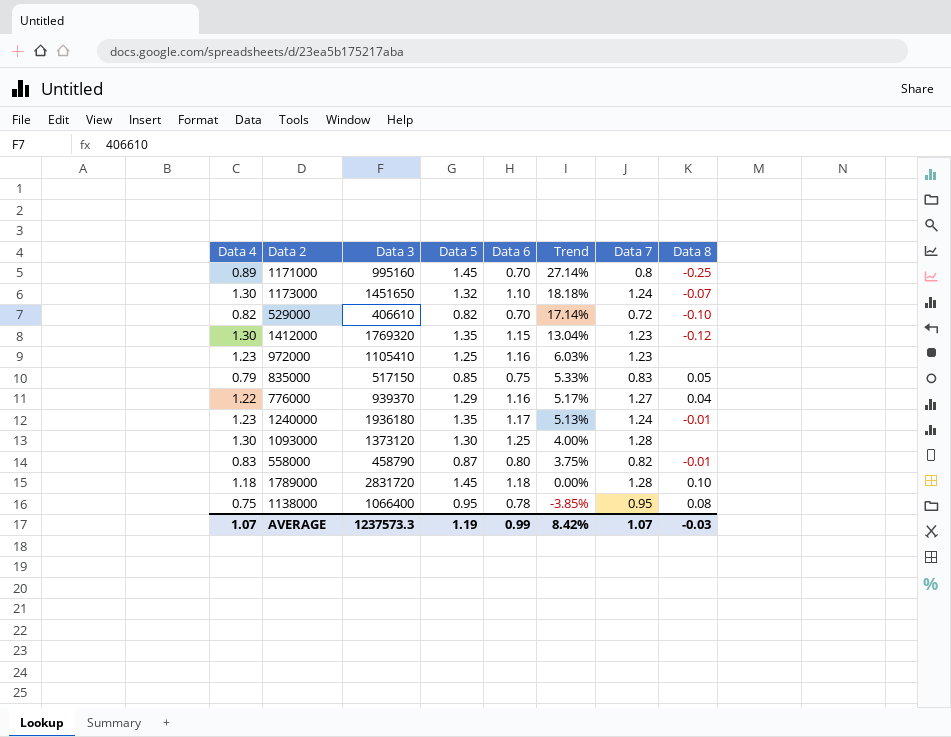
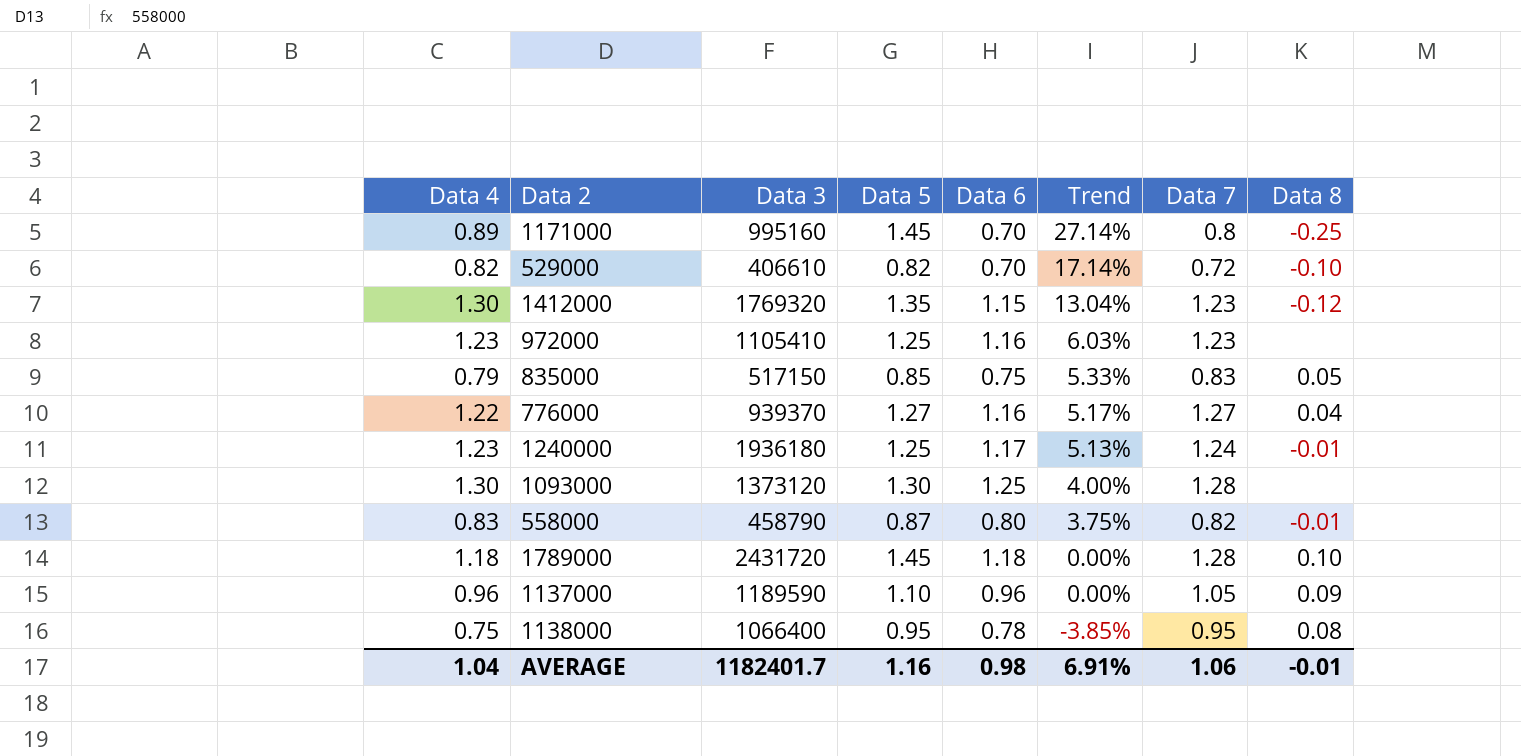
row 1173000: 1.30 | 1451650 | 1.32 | 1.10 | 18.18% | 1.24 | -0.07 -> none
776000 | Data 5: 1.29 -> 1.27
1240000 | Data 5: 1.35 -> 1.25
1789000 | Data 3: 2831720 -> 2431720
row 1137000: none -> 0.96 | 1189590 | 1.10 | 0.96 | 0.00% | 1.05 | 0.09
AVERAGE | Data 4: 1.07 -> 1.04
AVERAGE | Data 3: 1237573.3 -> 1182401.7
AVERAGE | Data 5: 1.19 -> 1.16
AVERAGE | Data 6: 0.99 -> 0.98
AVERAGE | Trend: 8.42% -> 6.91%
AVERAGE | Data 7: 1.07 -> 1.06
AVERAGE | Data 8: -0.03 -> -0.01

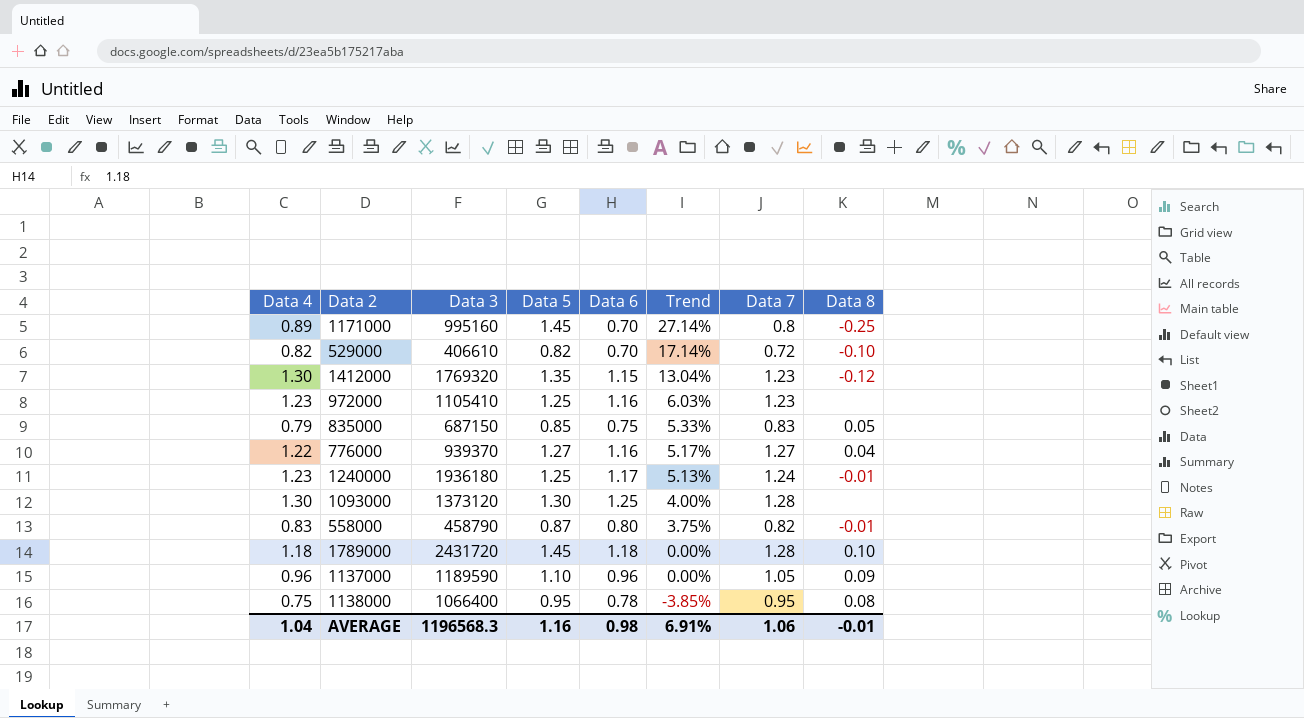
835000 | Data 3: 517150 -> 687150
AVERAGE | Data 3: 1182401.7 -> 1196568.3

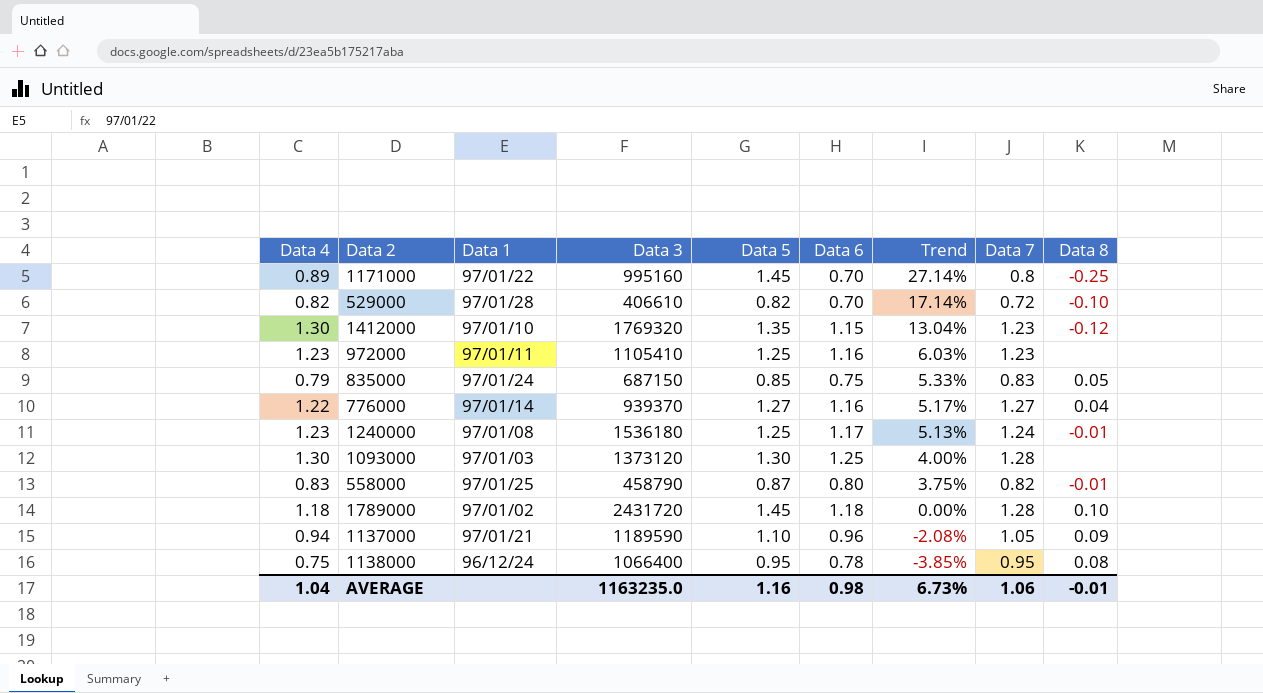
column Data 1 | position: none -> 3
1240000 | Data 3: 1936180 -> 1536180
1137000 | Data 4: 0.96 -> 0.94
1137000 | Trend: 0.00% -> -2.08%
AVERAGE | Data 3: 1196568.3 -> 1163235.0
AVERAGE | Trend: 6.91% -> 6.73%

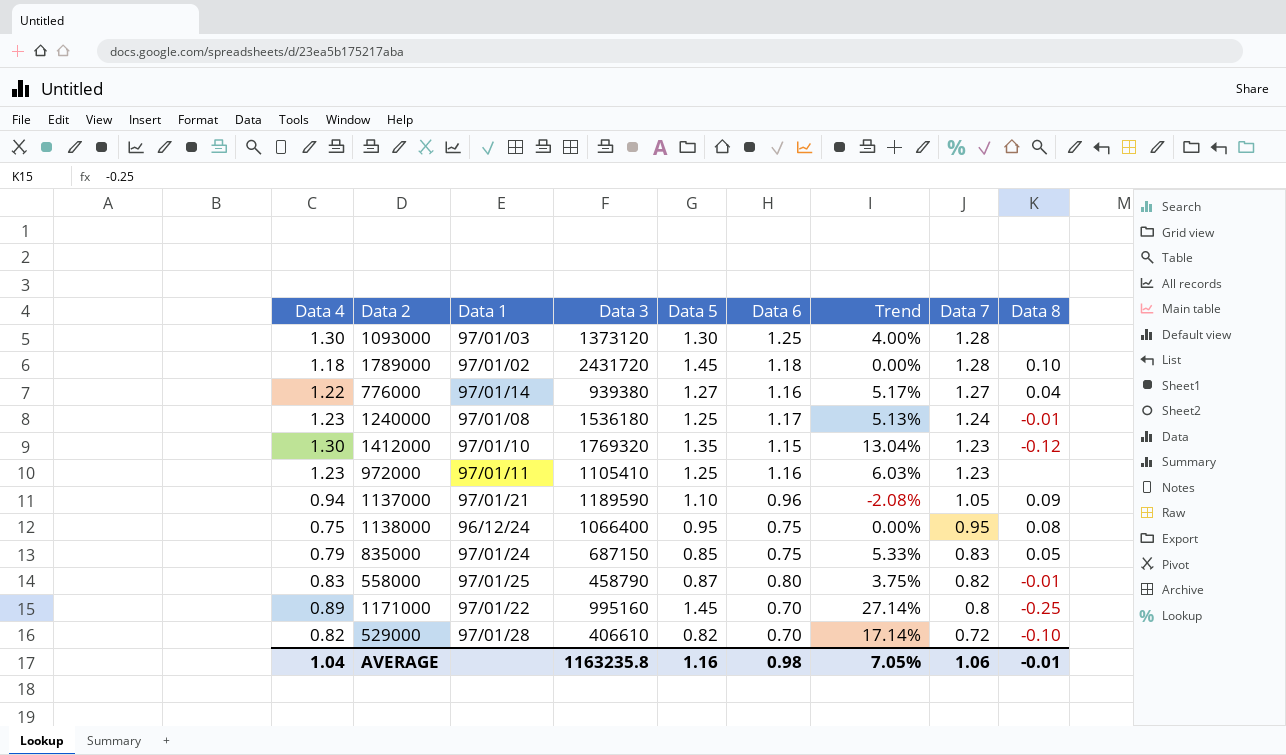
row order: Trend descending -> Data 7 descending
776000 | Data 3: 939370 -> 939380
1138000 | Data 6: 0.78 -> 0.75
1138000 | Trend: -3.85% -> 0.00%
AVERAGE | Data 3: 1163235.0 -> 1163235.8
AVERAGE | Trend: 6.73% -> 7.05%

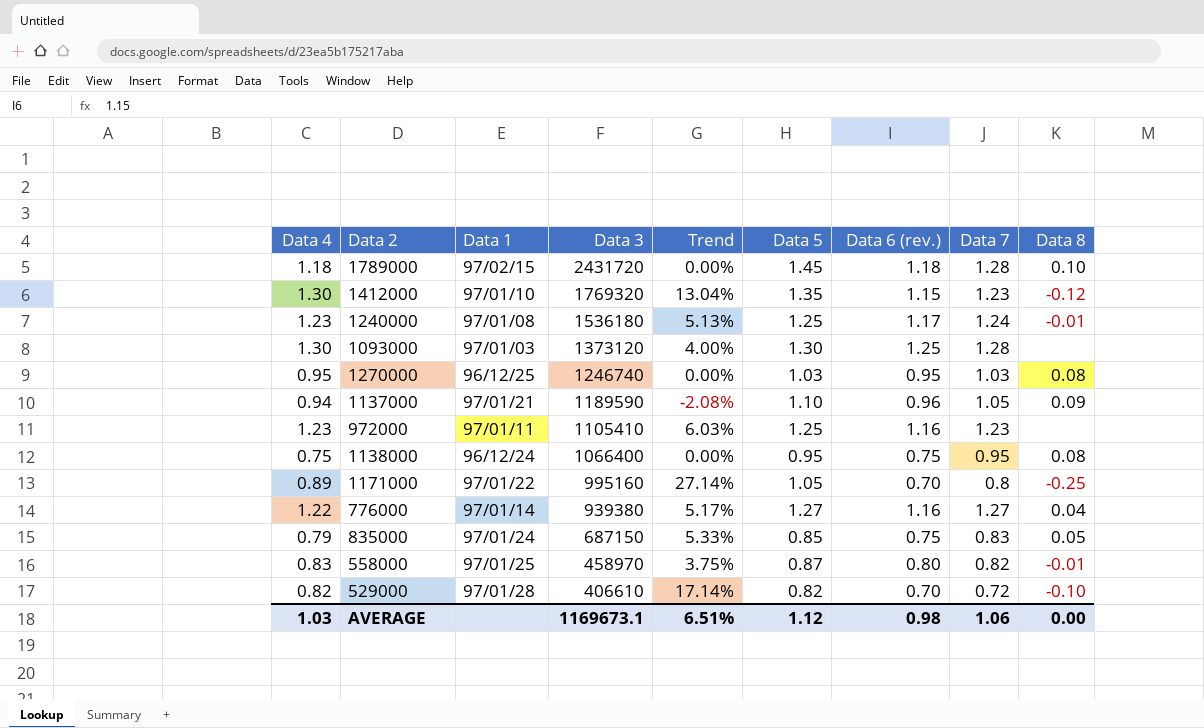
row order: Data 7 descending -> Data 3 descending
column Trend | position: 7 -> 5
column name: Data 6 -> Data 6 (rev.)
1789000 | Data 1: 97/01/02 -> 97/02/15
row 1270000: none -> 0.95 | 96/12/25 | 1246740 | 0.00% | 1.03 | 0.95 | 1.03 | 0.08
1171000 | Data 5: 1.45 -> 1.05
558000 | Data 3: 458790 -> 458970
AVERAGE | Data 4: 1.04 -> 1.03
AVERAGE | Data 3: 1163235.8 -> 1169673.1
AVERAGE | Trend: 7.05% -> 6.51%
AVERAGE | Data 5: 1.16 -> 1.12
AVERAGE | Data 8: -0.01 -> 0.00

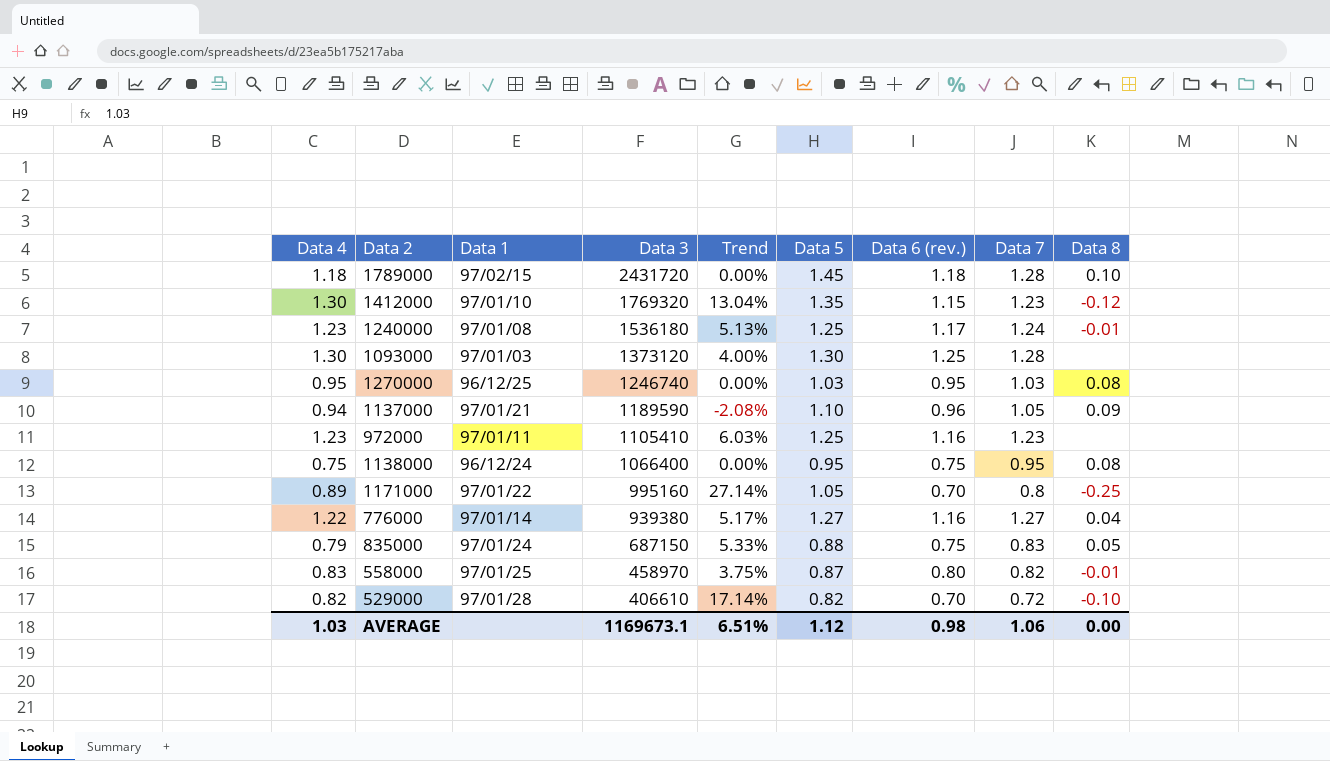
835000 | Data 5: 0.85 -> 0.88

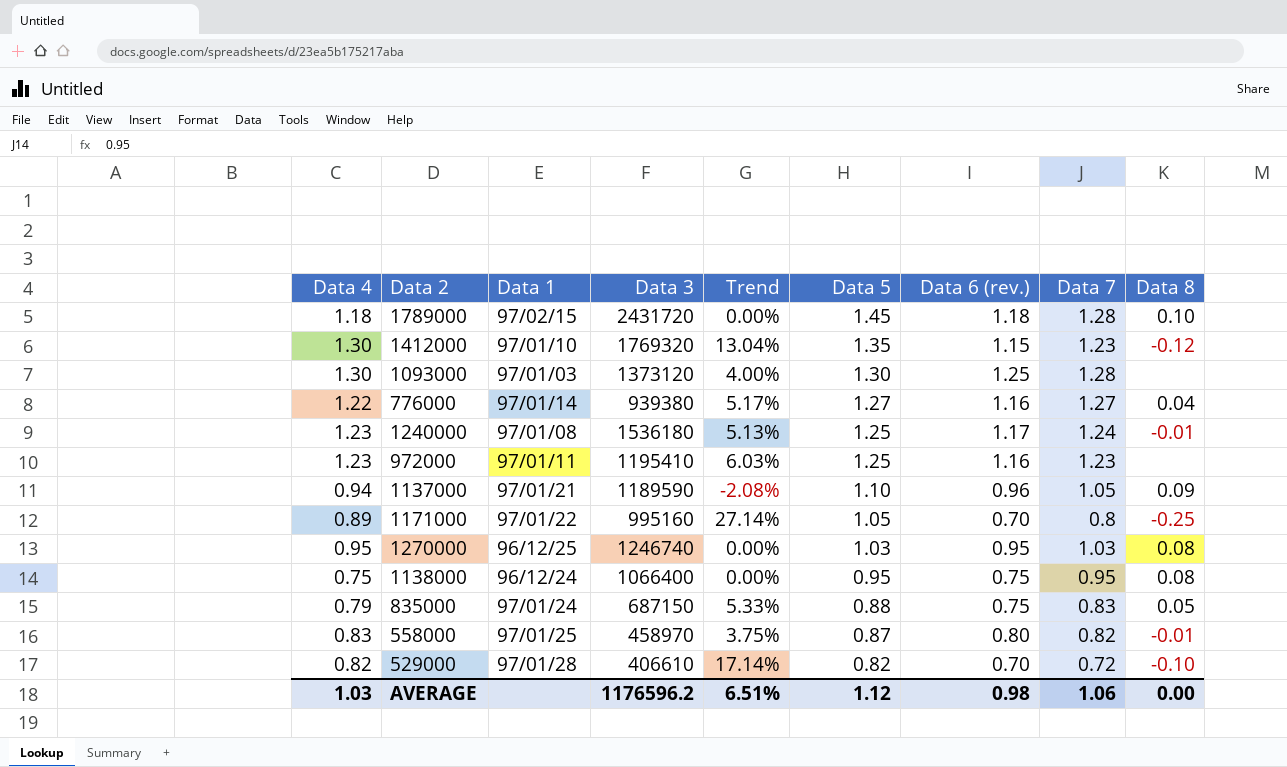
row order: Data 3 descending -> Data 5 descending
972000 | Data 3: 1105410 -> 1195410
AVERAGE | Data 3: 1169673.1 -> 1176596.2

